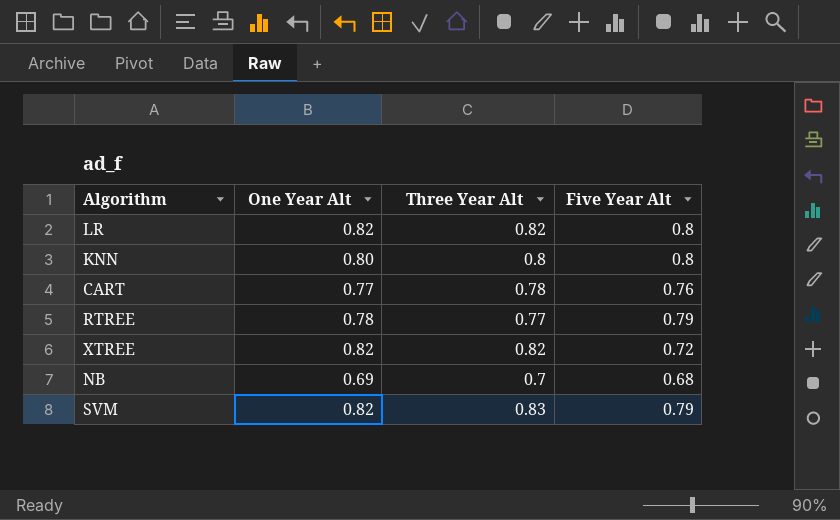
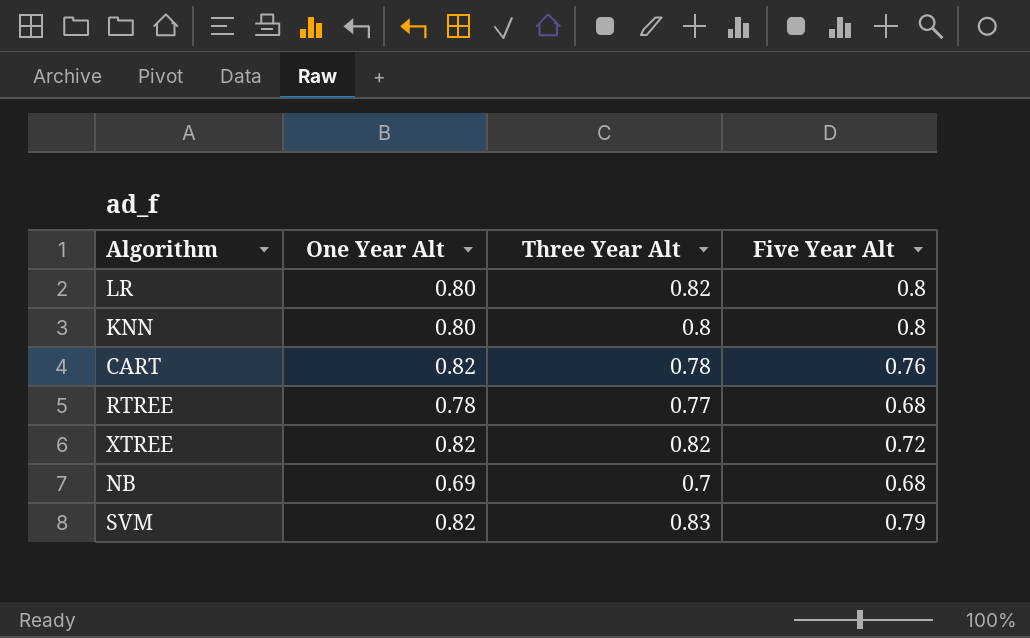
LR | One Year Alt: 0.82 -> 0.80
CART | One Year Alt: 0.77 -> 0.82
RTREE | Five Year Alt: 0.79 -> 0.68

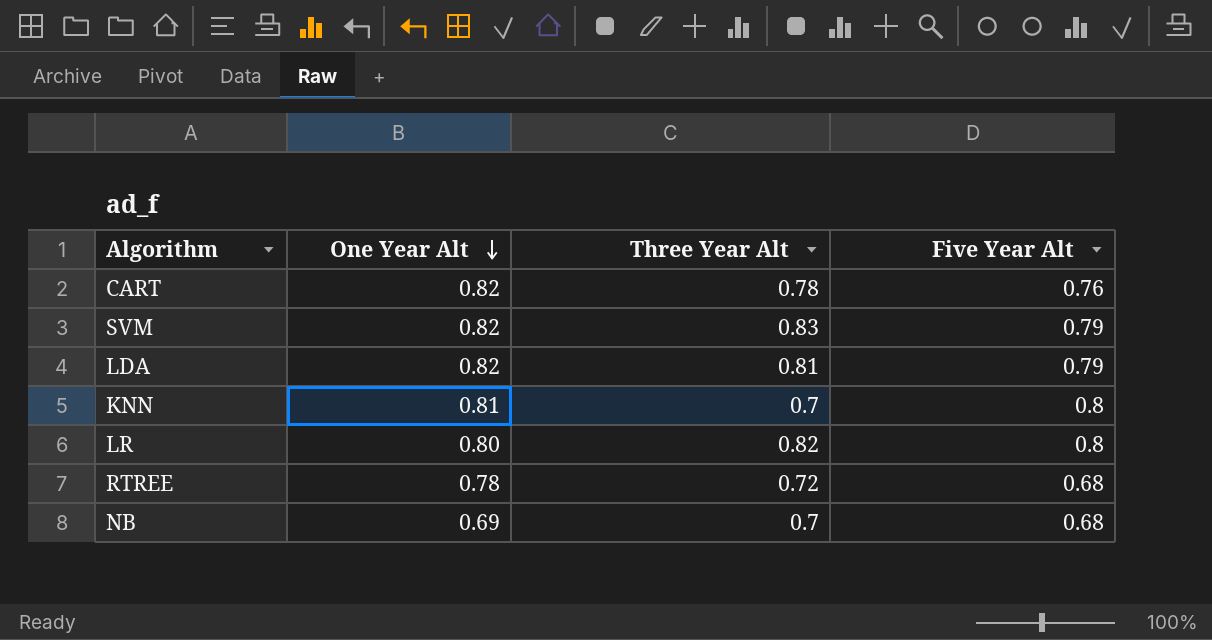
row order: none -> One Year Alt descending
row XTREE: 0.82 | 0.82 | 0.72 -> none
row LDA: none -> 0.82 | 0.81 | 0.79
KNN | One Year Alt: 0.80 -> 0.81
KNN | Three Year Alt: 0.8 -> 0.7
RTREE | Three Year Alt: 0.77 -> 0.72

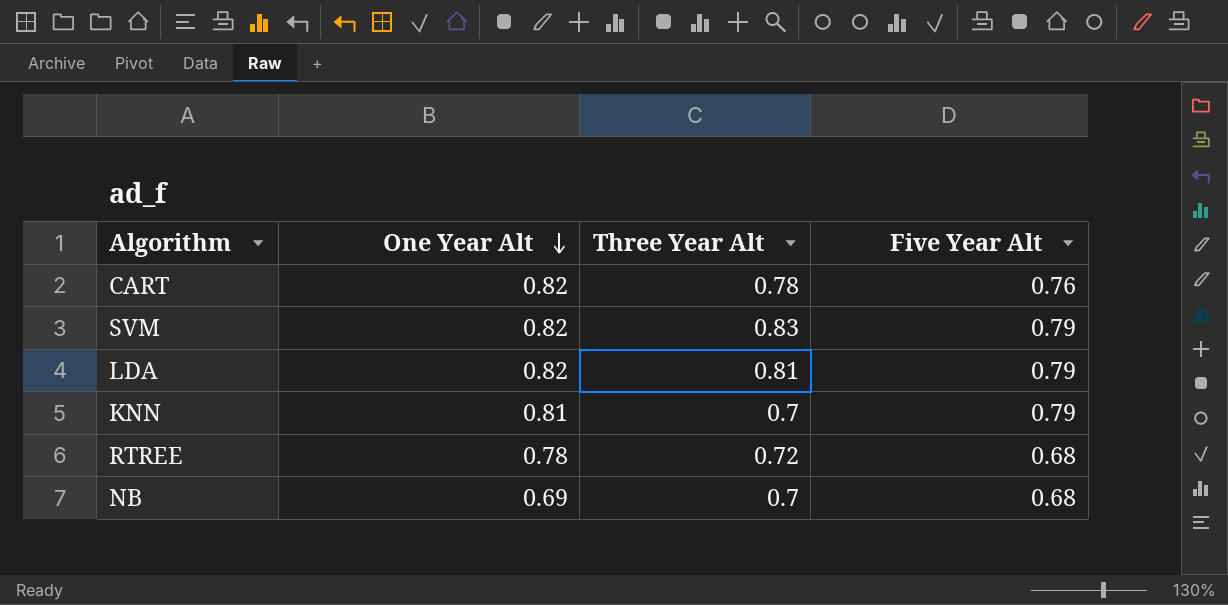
row LR: 0.80 | 0.82 | 0.8 -> none
KNN | Five Year Alt: 0.8 -> 0.79

